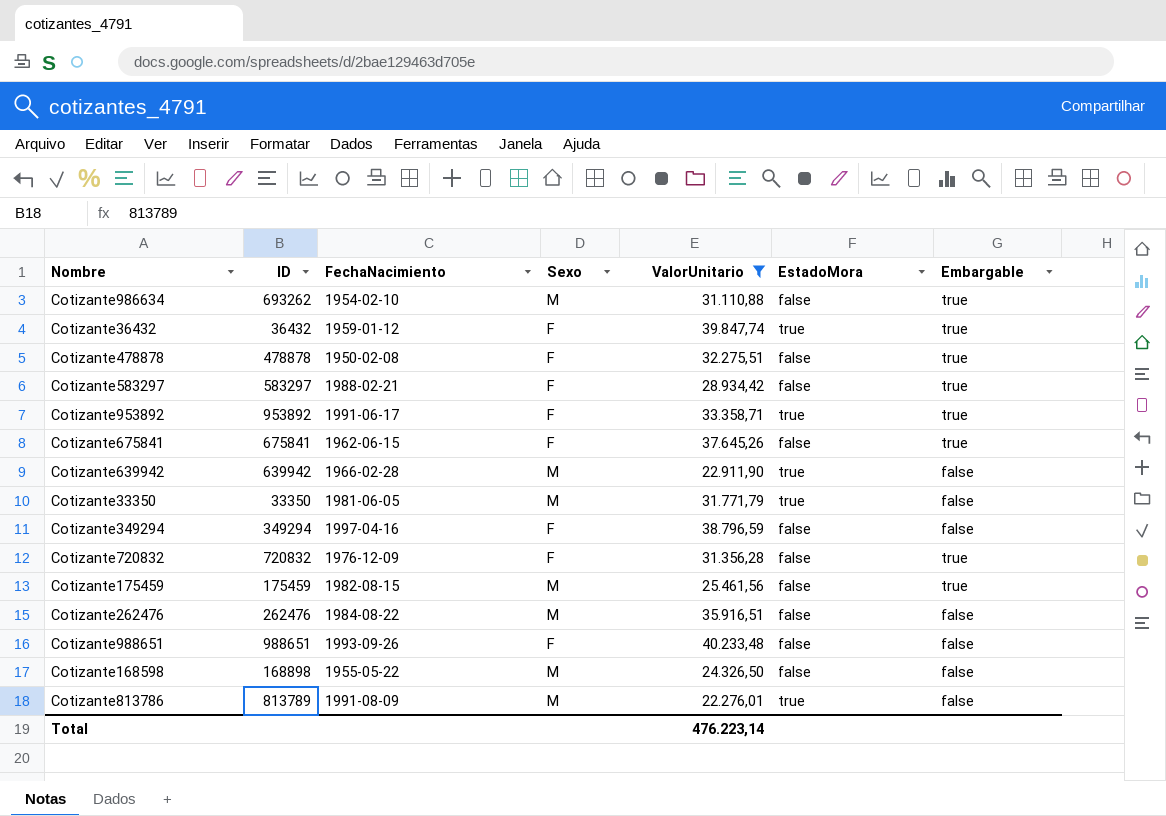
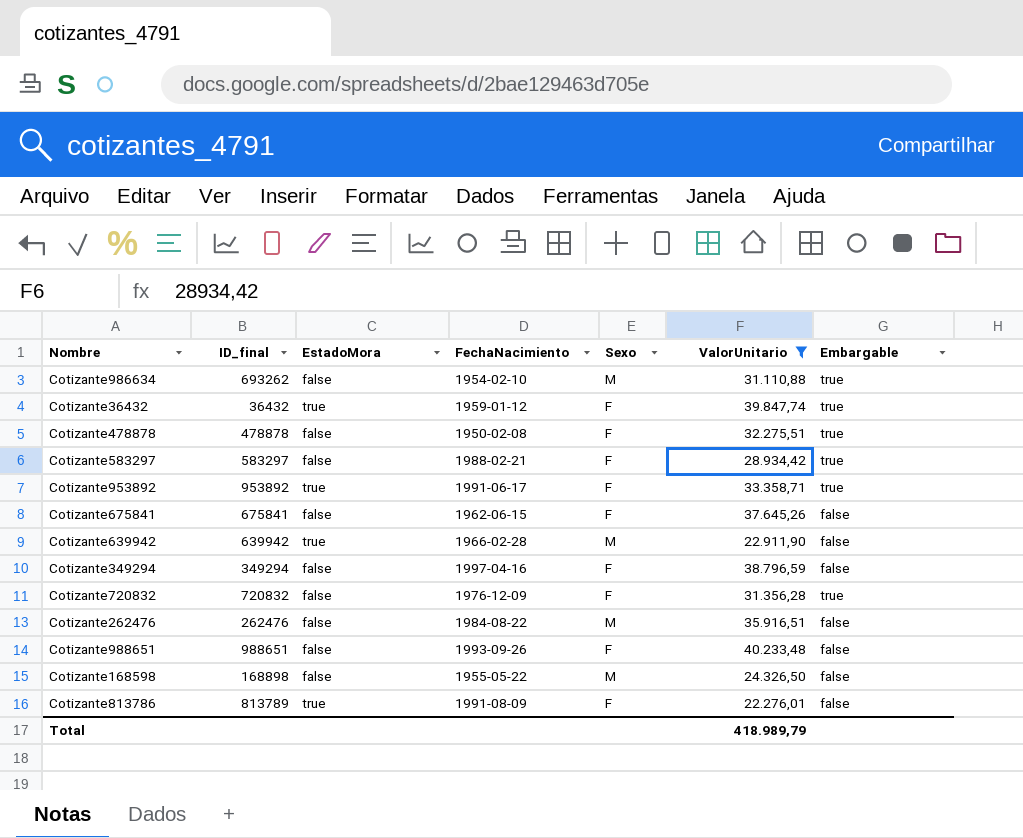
column name: ID -> ID_final
column EstadoMora | position: 6 -> 3
row Cotizante33350: 33350 | 1981-06-05 | M | 31.771,79 | true | false -> none
row Cotizante175459: 175459 | 1982-08-15 | M | 25.461,56 | false | true -> none
Cotizante675841 | Embargable: true -> false
Cotizante813786 | Sexo: M -> F
Total | ValorUnitario: 476.223,14 -> 418.989,79

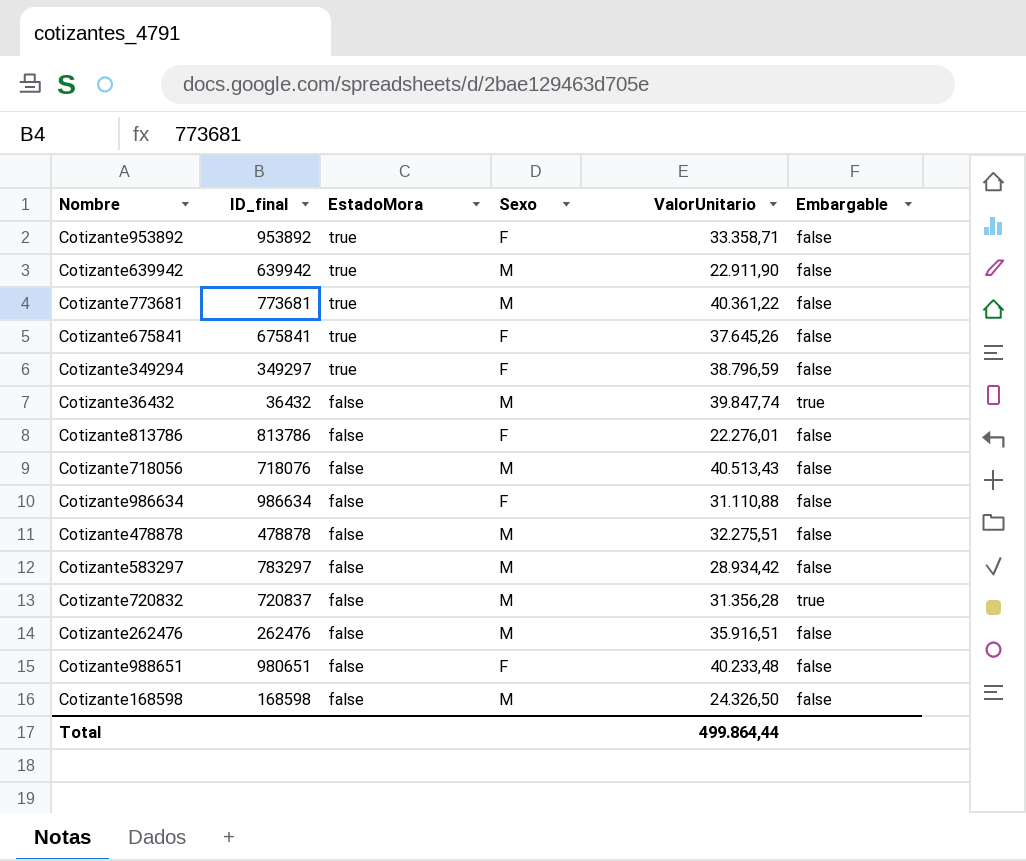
filter: ValorUnitario <= 40.233,48 -> none
row order: none -> EstadoMora descending
column FechaNacimiento | position: 4 -> none
Cotizante953892 | Embargable: true -> false
Cotizante675841 | EstadoMora: false -> true
Cotizante349294 | ID_final: 349294 -> 349297
Cotizante349294 | EstadoMora: false -> true
Cotizante36432 | EstadoMora: true -> false
Cotizante36432 | Sexo: F -> M
Cotizante813786 | ID_final: 813789 -> 813786
Cotizante813786 | EstadoMora: true -> false
Cotizante986634 | ID_final: 693262 -> 986634
Cotizante986634 | Sexo: M -> F
Cotizante986634 | Embargable: true -> false
Cotizante478878 | Sexo: F -> M
Cotizante478878 | Embargable: true -> false
Cotizante583297 | ID_final: 583297 -> 783297
Cotizante583297 | Sexo: F -> M
Cotizante583297 | Embargable: true -> false
Cotizante720832 | ID_final: 720832 -> 720837
Cotizante720832 | Sexo: F -> M
Cotizante988651 | ID_final: 988651 -> 980651
Cotizante168598 | ID_final: 168898 -> 168598
Total | ValorUnitario: 418.989,79 -> 499.864,44

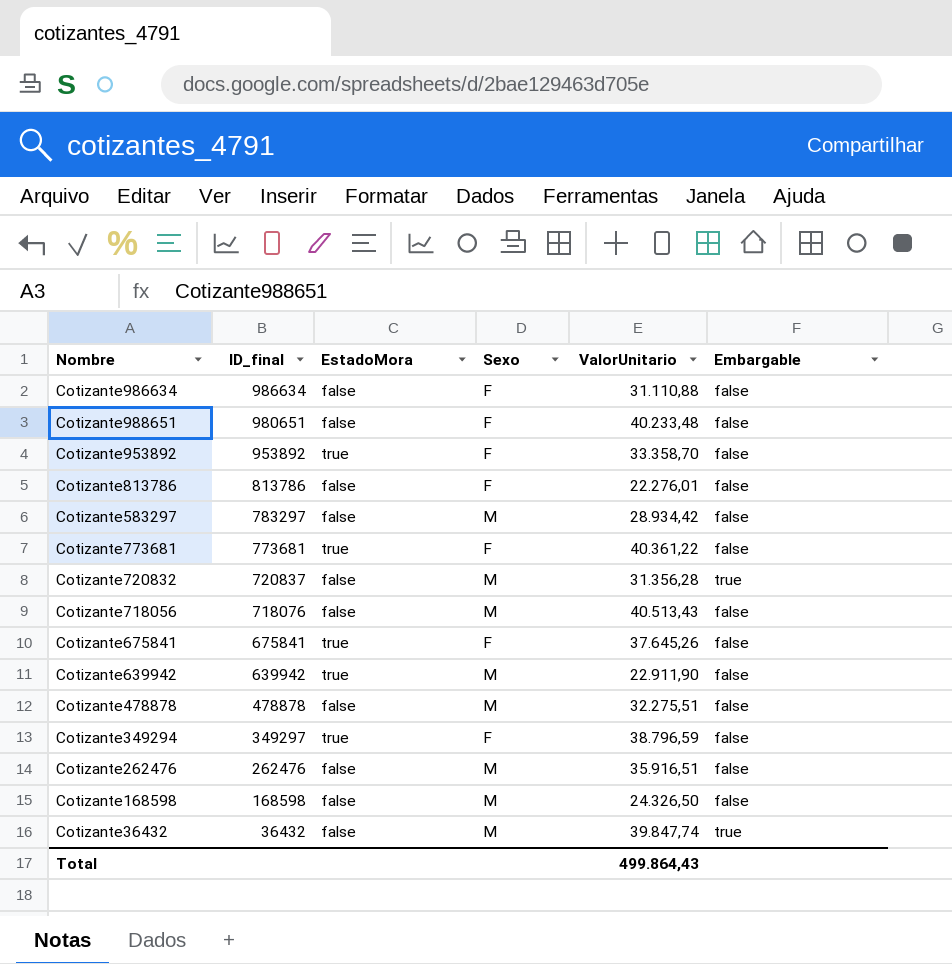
row order: EstadoMora descending -> ID_final descending
Cotizante953892 | ValorUnitario: 33.358,71 -> 33.358,70
Cotizante773681 | Sexo: M -> F
Total | ValorUnitario: 499.864,44 -> 499.864,43

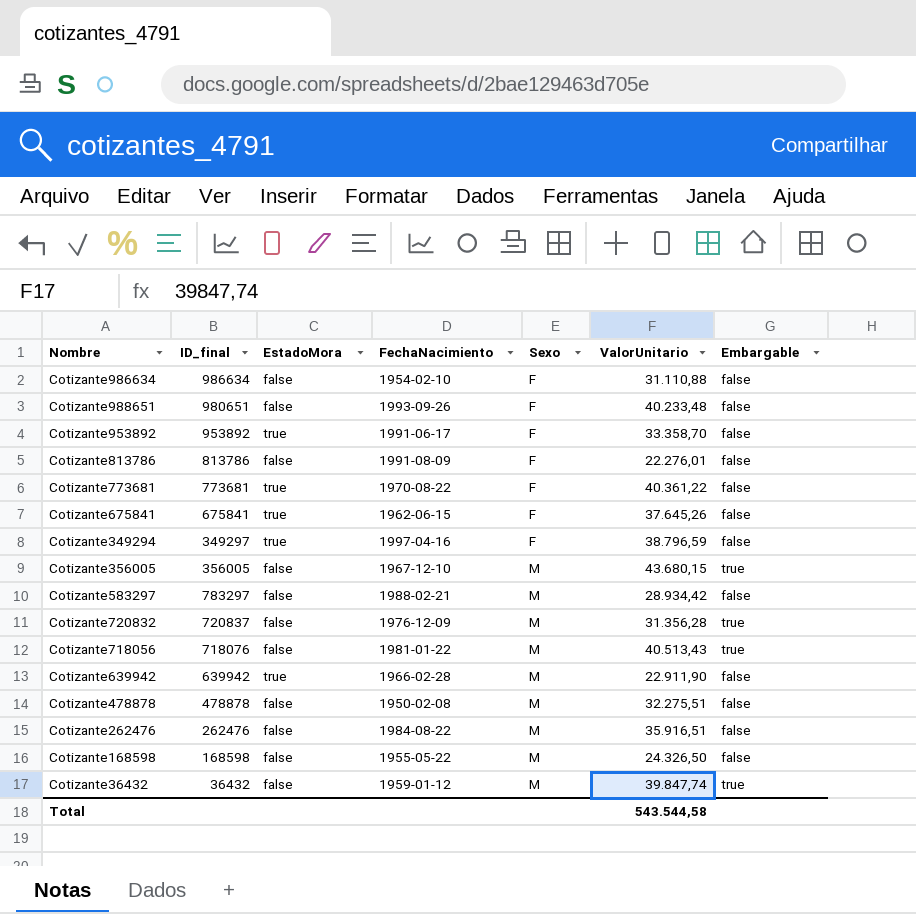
row order: ID_final descending -> Sexo ascending
column FechaNacimiento | position: none -> 4
row Cotizante356005: none -> 356005 | false | 1967-12-10 | M | 43.680,15 | true
Cotizante718056 | Embargable: false -> true
Total | ValorUnitario: 499.864,43 -> 543.544,58

